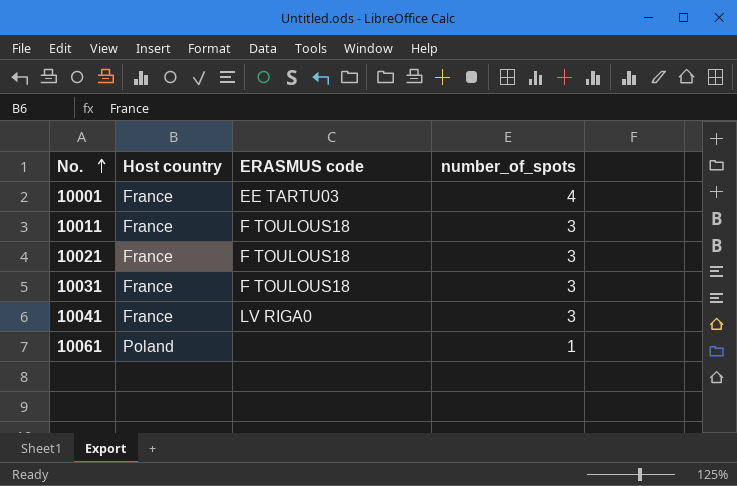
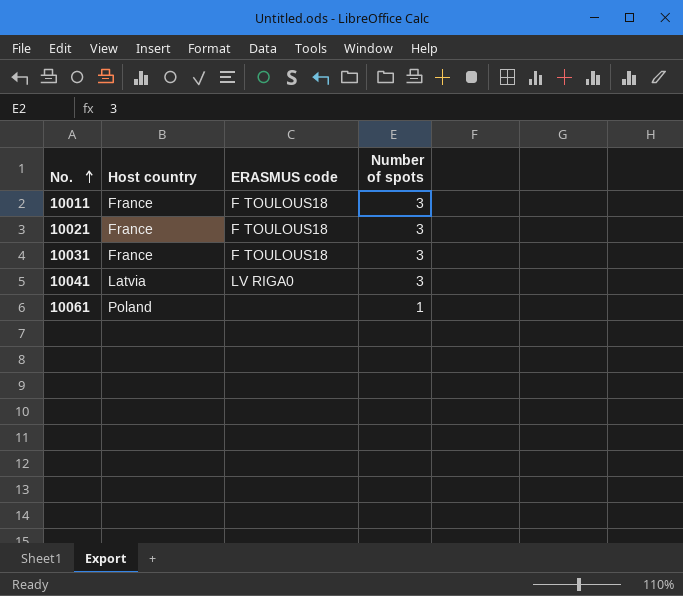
column name: number_of_spots -> Number of spots
row 10001: France | EE TARTU03 | 4 -> none
10041 | Host country: France -> Latvia

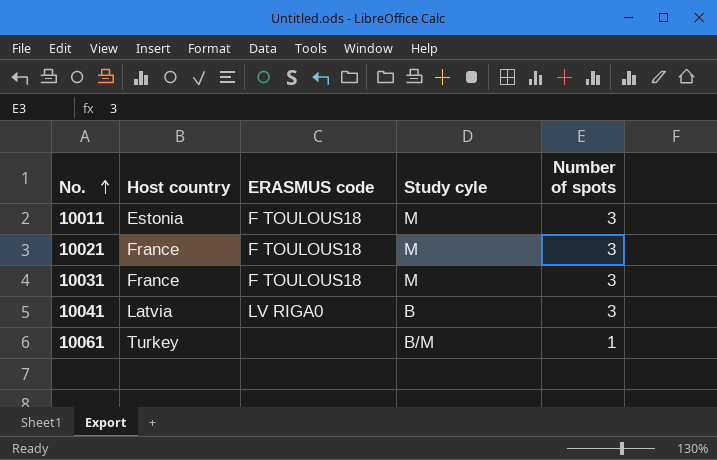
column Study cyle | position: none -> 4
10011 | Host country: France -> Estonia
10061 | Host country: Poland -> Turkey

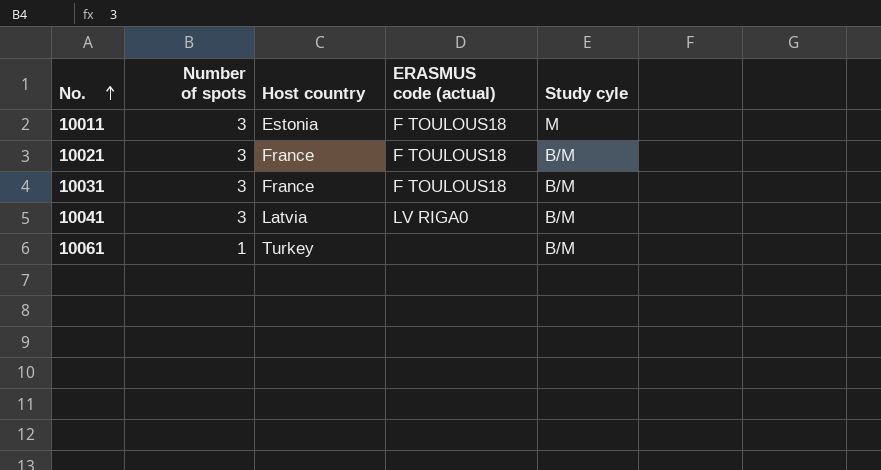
column Number of spots | position: 5 -> 2
column name: ERASMUS code -> ERASMUS code (actual)
10021 | Study cyle: M -> B/M
10031 | Study cyle: M -> B/M
10041 | Study cyle: B -> B/M

